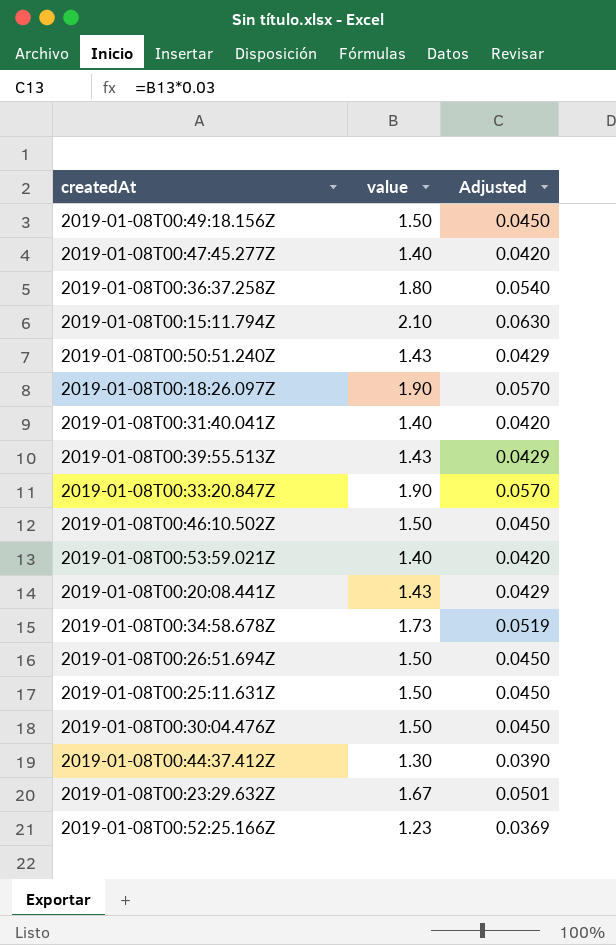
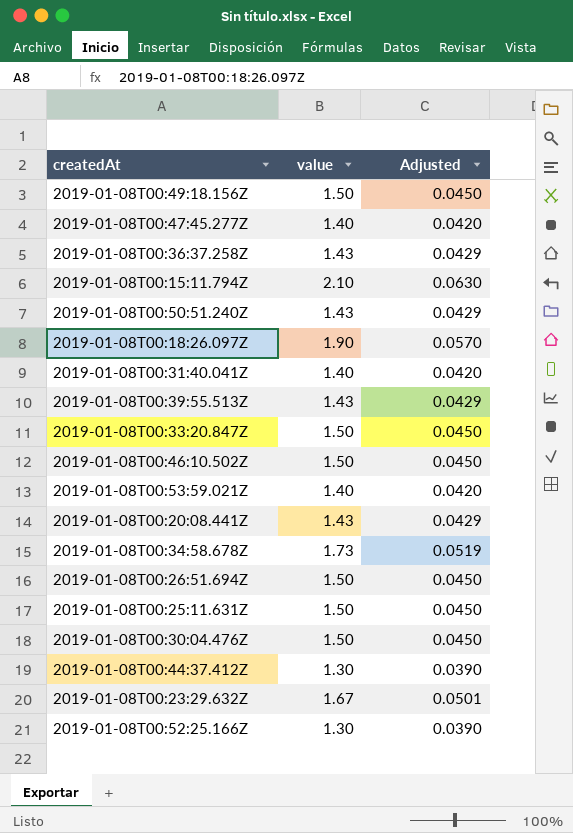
2019-01-08T00:36:37.258Z | value: 1.80 -> 1.43
2019-01-08T00:36:37.258Z | Adjusted: 0.0540 -> 0.0429
2019-01-08T00:33:20.847Z | value: 1.90 -> 1.50
2019-01-08T00:33:20.847Z | Adjusted: 0.0570 -> 0.0450
2019-01-08T00:52:25.166Z | value: 1.23 -> 1.30
2019-01-08T00:52:25.166Z | Adjusted: 0.0369 -> 0.0390

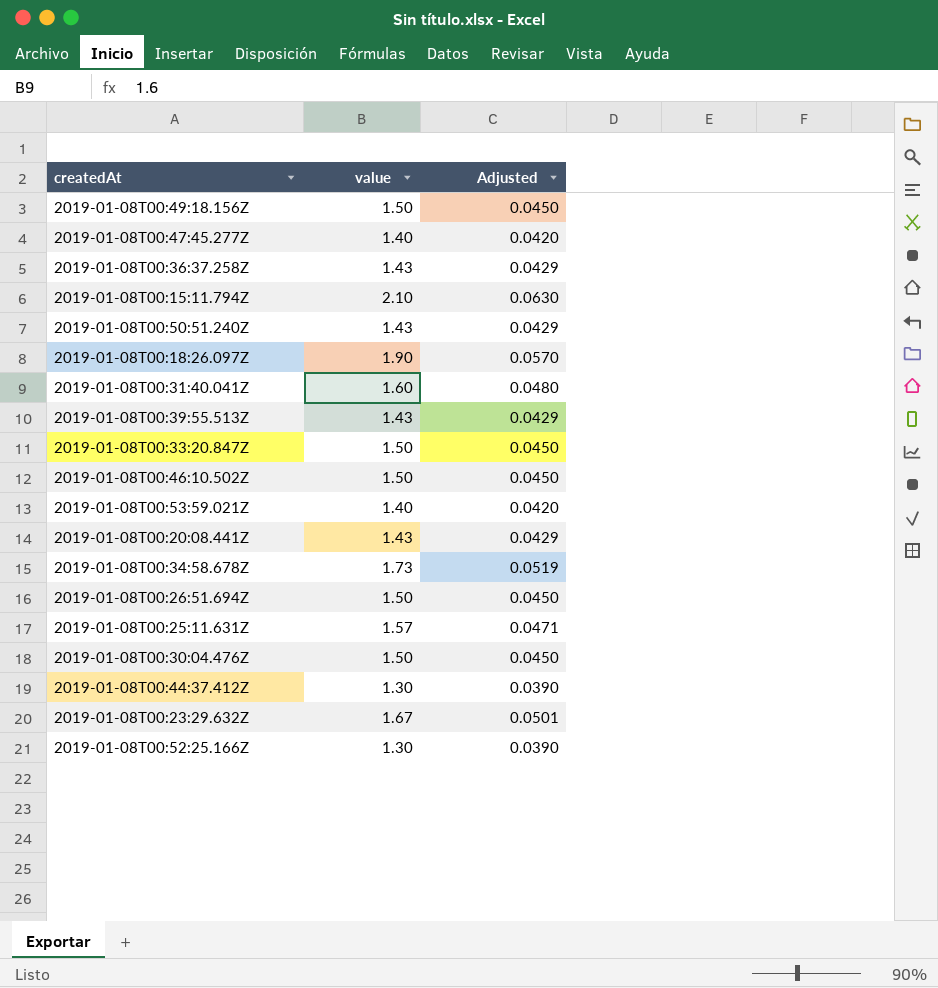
2019-01-08T00:31:40.041Z | value: 1.40 -> 1.60
2019-01-08T00:31:40.041Z | Adjusted: 0.0420 -> 0.0480
2019-01-08T00:25:11.631Z | value: 1.50 -> 1.57
2019-01-08T00:25:11.631Z | Adjusted: 0.0450 -> 0.0471

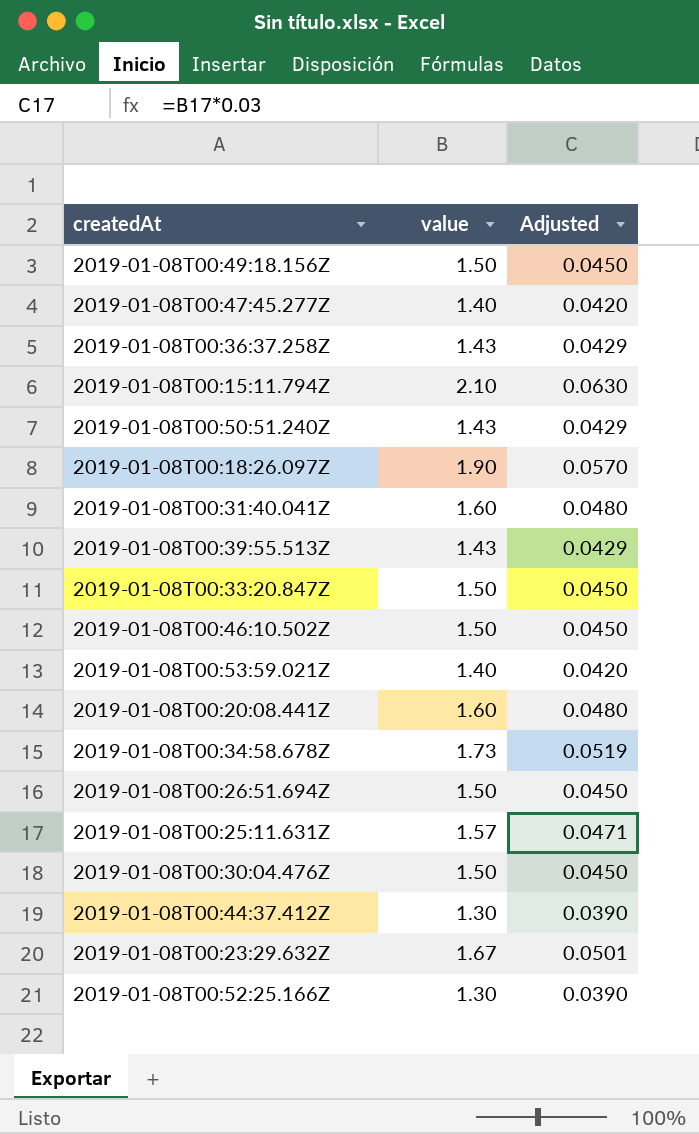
2019-01-08T00:20:08.441Z | value: 1.43 -> 1.60
2019-01-08T00:20:08.441Z | Adjusted: 0.0429 -> 0.0480

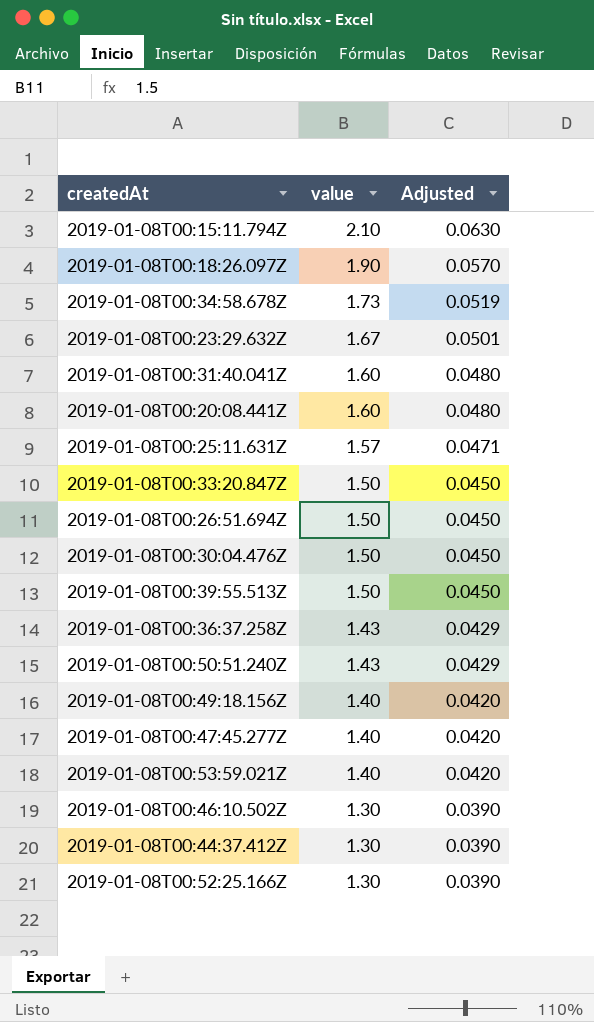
row order: none -> value descending
2019-01-08T00:39:55.513Z | value: 1.43 -> 1.50
2019-01-08T00:39:55.513Z | Adjusted: 0.0429 -> 0.0450
2019-01-08T00:49:18.156Z | value: 1.50 -> 1.40
2019-01-08T00:49:18.156Z | Adjusted: 0.0450 -> 0.0420
2019-01-08T00:46:10.502Z | value: 1.50 -> 1.30
2019-01-08T00:46:10.502Z | Adjusted: 0.0450 -> 0.0390

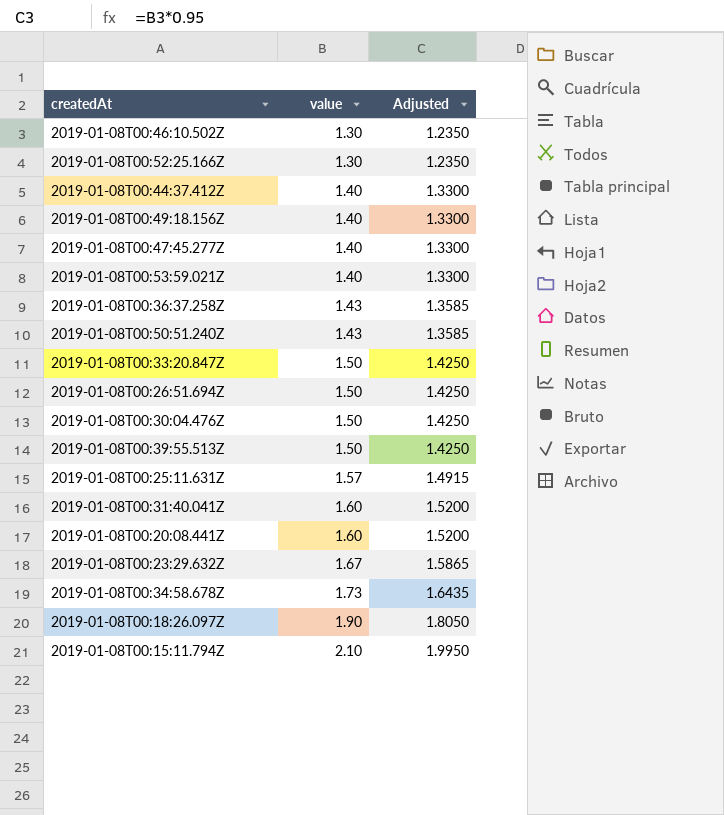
row order: value descending -> value ascending
column Adjusted | formula: [value] * 0.03 -> [value] * 0.95
2019-01-08T00:44:37.412Z | value: 1.30 -> 1.40

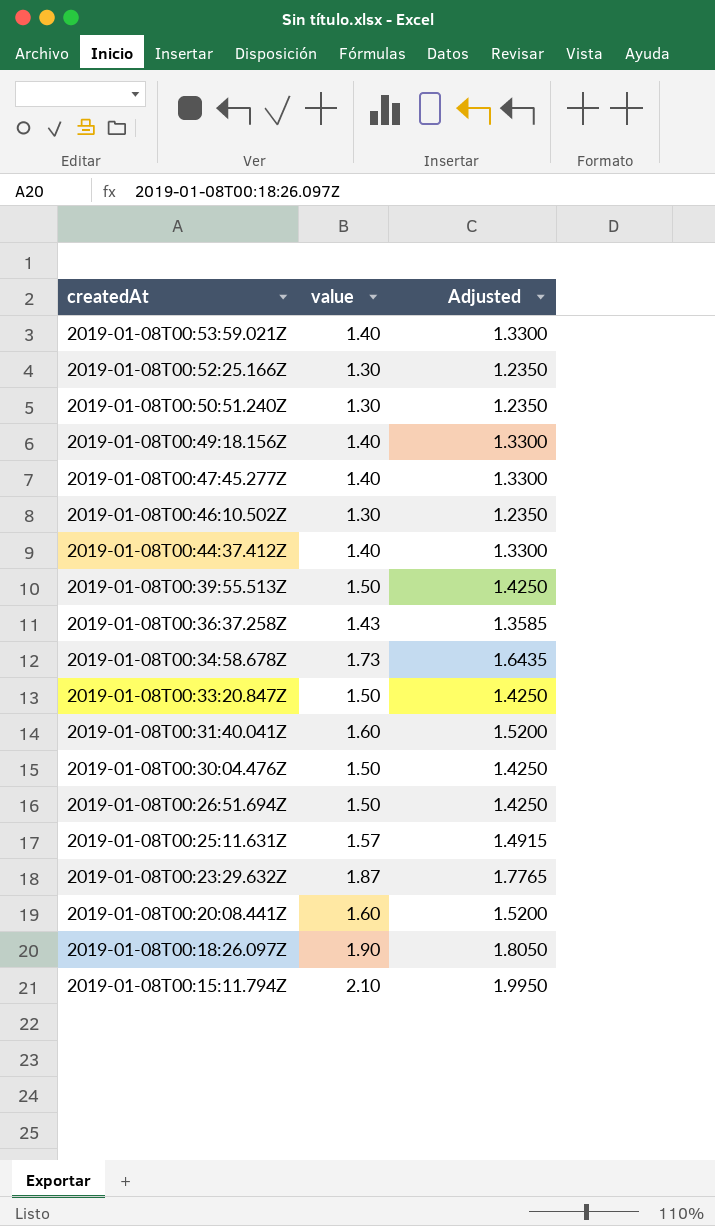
row order: value ascending -> createdAt descending
2019-01-08T00:50:51.240Z | value: 1.43 -> 1.30
2019-01-08T00:50:51.240Z | Adjusted: 1.3585 -> 1.2350
2019-01-08T00:23:29.632Z | value: 1.67 -> 1.87
2019-01-08T00:23:29.632Z | Adjusted: 1.5865 -> 1.7765

